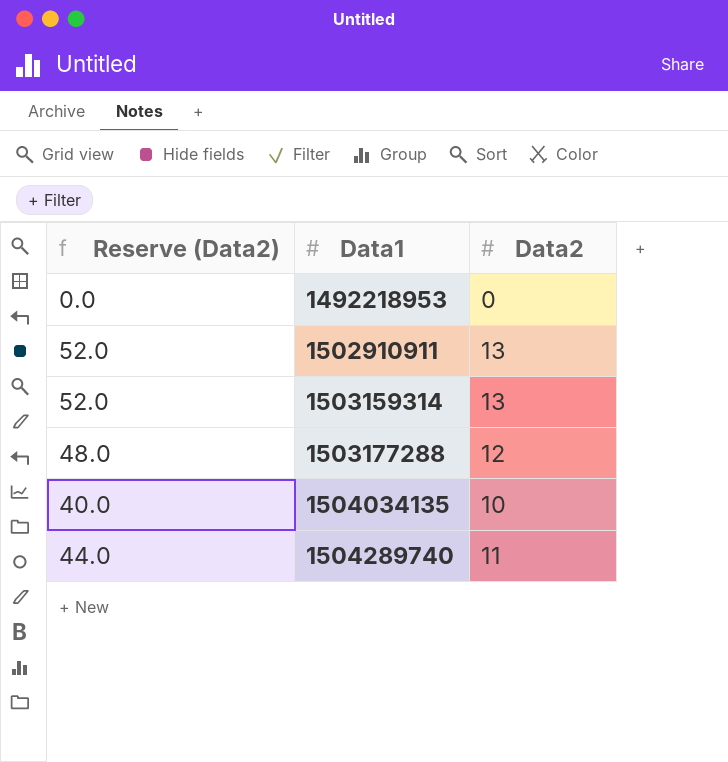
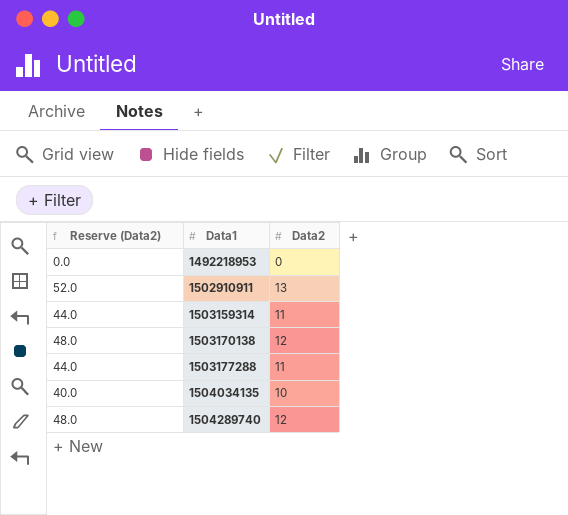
1503159314 | Reserve (Data2): 52.0 -> 44.0
1503159314 | Data2: 13 -> 11
row 1503170138: none -> 48.0 | 12
1503177288 | Reserve (Data2): 48.0 -> 44.0
1503177288 | Data2: 12 -> 11
1504289740 | Reserve (Data2): 44.0 -> 48.0
1504289740 | Data2: 11 -> 12

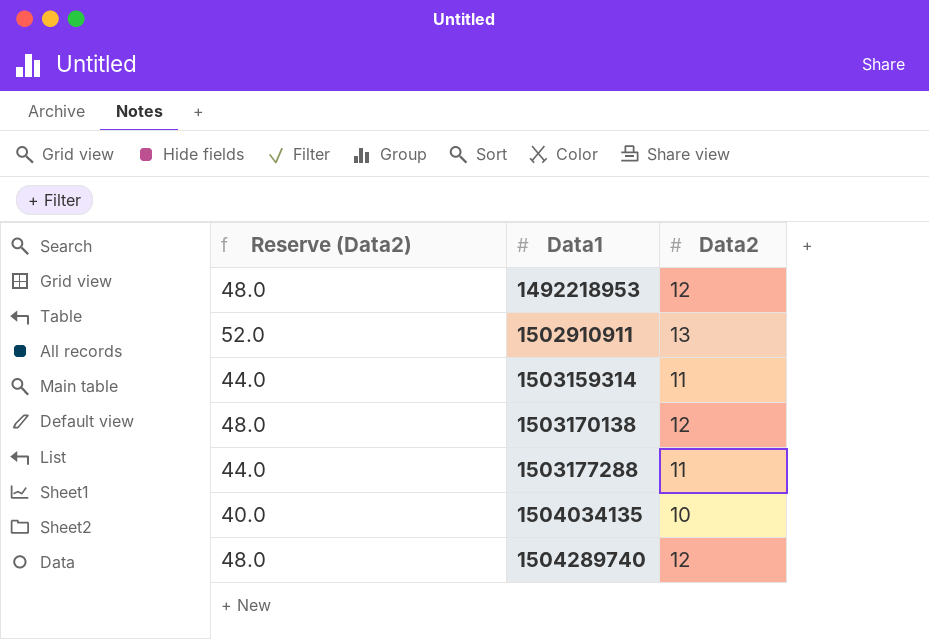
1492218953 | Reserve (Data2): 0.0 -> 48.0
1492218953 | Data2: 0 -> 12

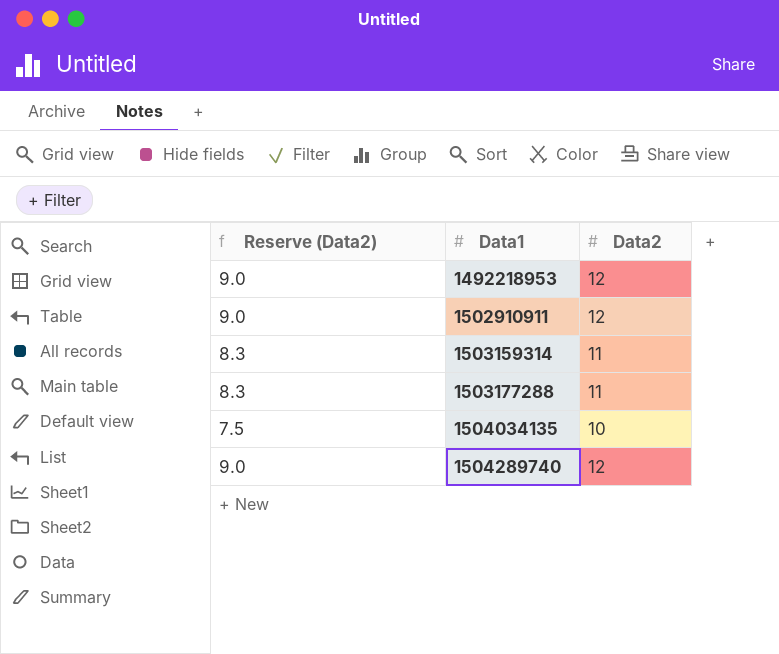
column Reserve (Data2) | formula: [Data2] * 4 -> [Data2] * 0.75
row 1503170138: 48.0 | 12 -> none
1502910911 | Data2: 13 -> 12

